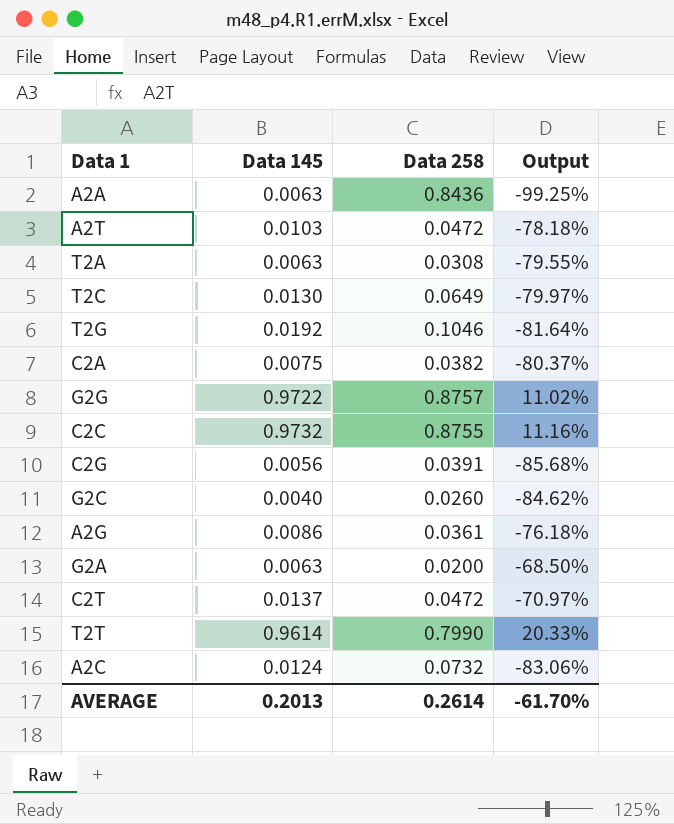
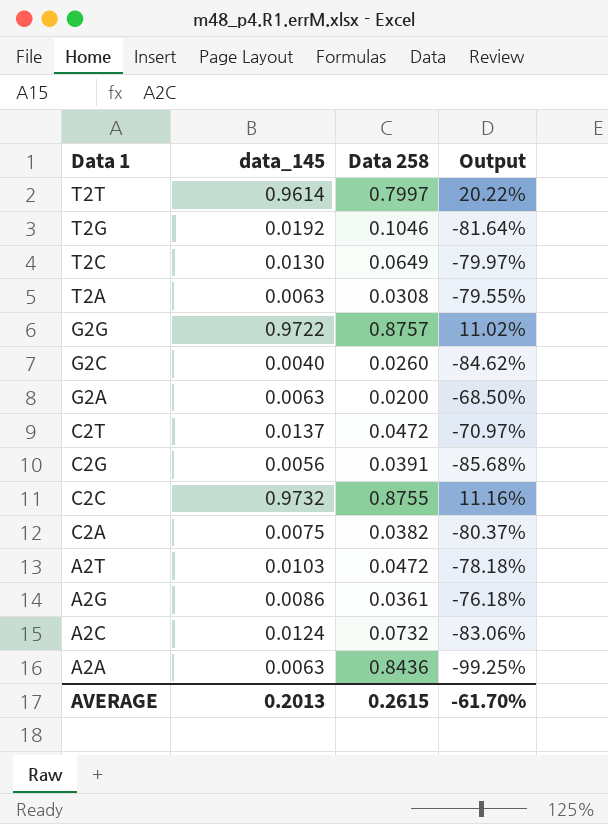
row order: none -> Data 1 descending
column name: Data 145 -> data_145
T2T | Data 258: 0.7990 -> 0.7997
T2T | Output: 20.33% -> 20.22%
AVERAGE | Data 258: 0.2614 -> 0.2615

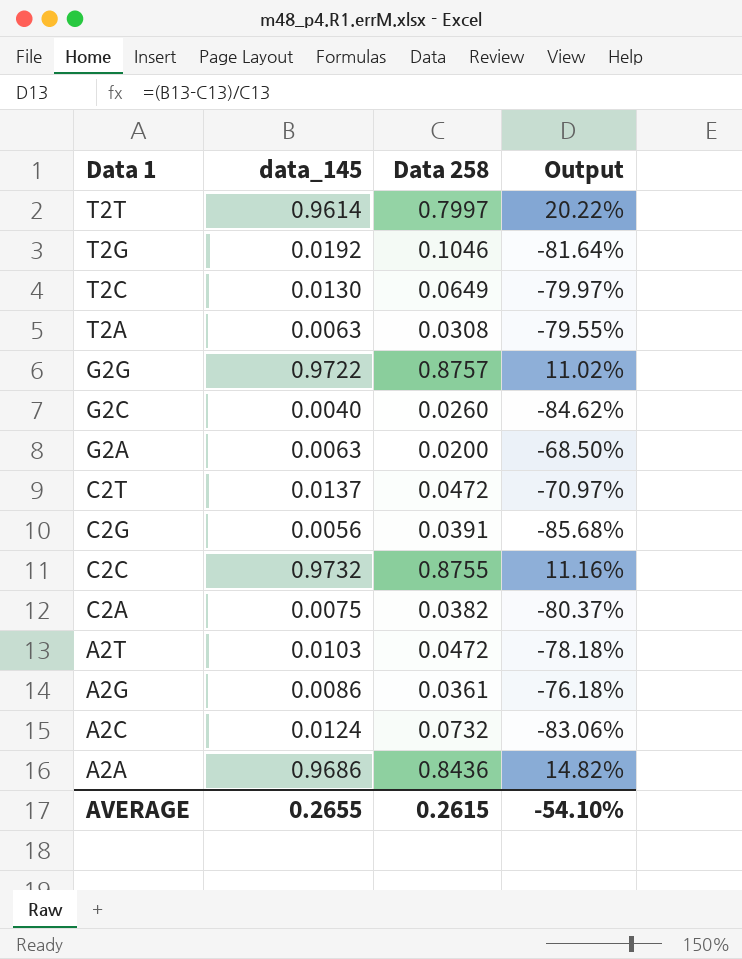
A2A | data_145: 0.0063 -> 0.9686
A2A | Output: -99.25% -> 14.82%
AVERAGE | data_145: 0.2013 -> 0.2655
AVERAGE | Output: -61.70% -> -54.10%

